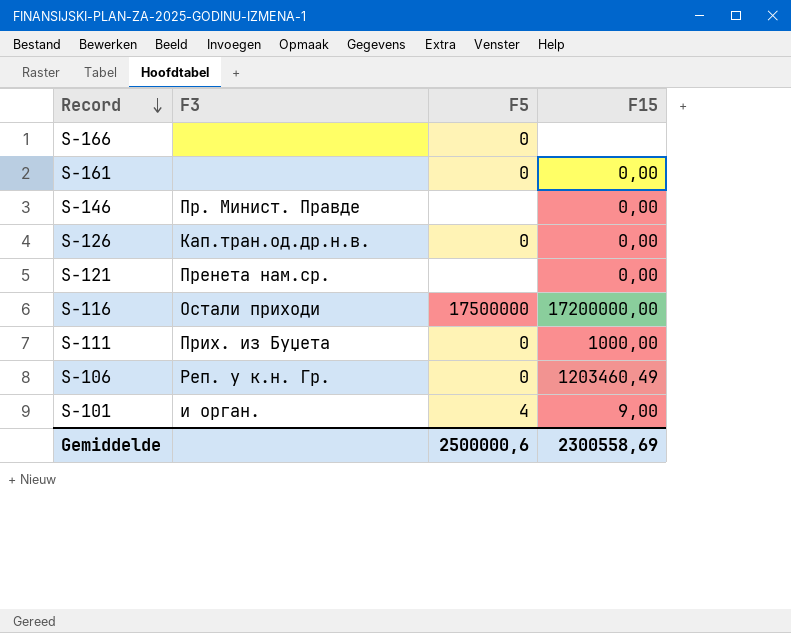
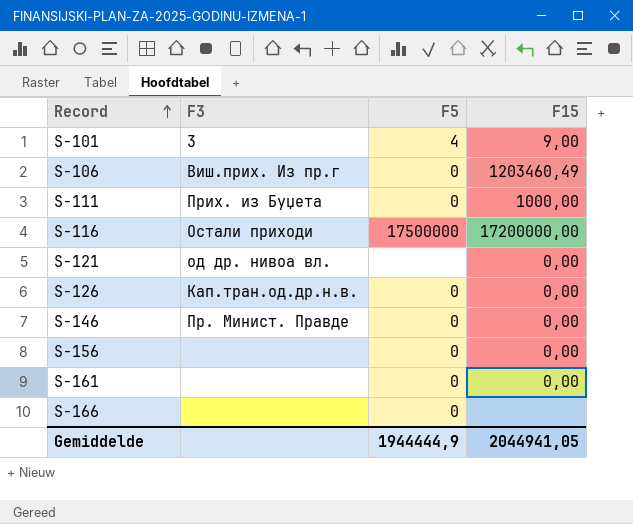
row order: Record descending -> Record ascending
S-101 | F3: и орган. -> 3
S-106 | F3: Реп. у к.н. Гр. -> Виш.прих. Из пр.г
S-121 | F3: Пренета нам.ср. -> од др. нивоа вл.
S-146 | F5: none -> 0
row S-156: none -> none | 0 | 0,00
Gemiddelde | F5: 2500000,6 -> 1944444,9
Gemiddelde | F15: 2300558,69 -> 2044941,05

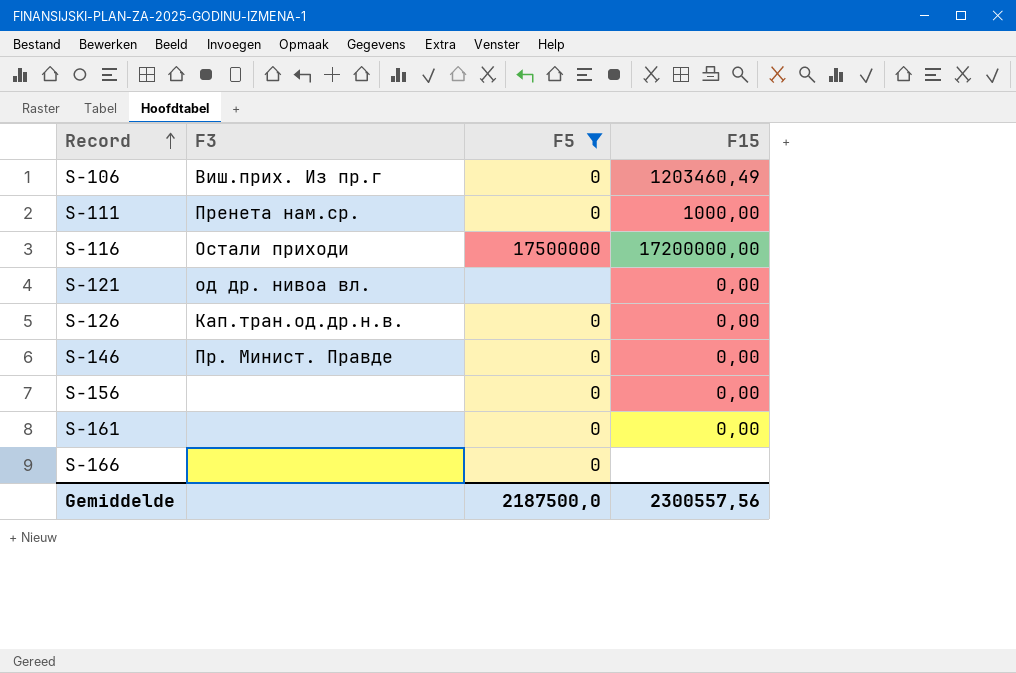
filter: none -> F5 != 4
S-111 | F3: Прих. из Буџета -> Пренета нам.ср.
Gemiddelde | F5: 1944444,9 -> 2187500,0
Gemiddelde | F15: 2044941,05 -> 2300557,56

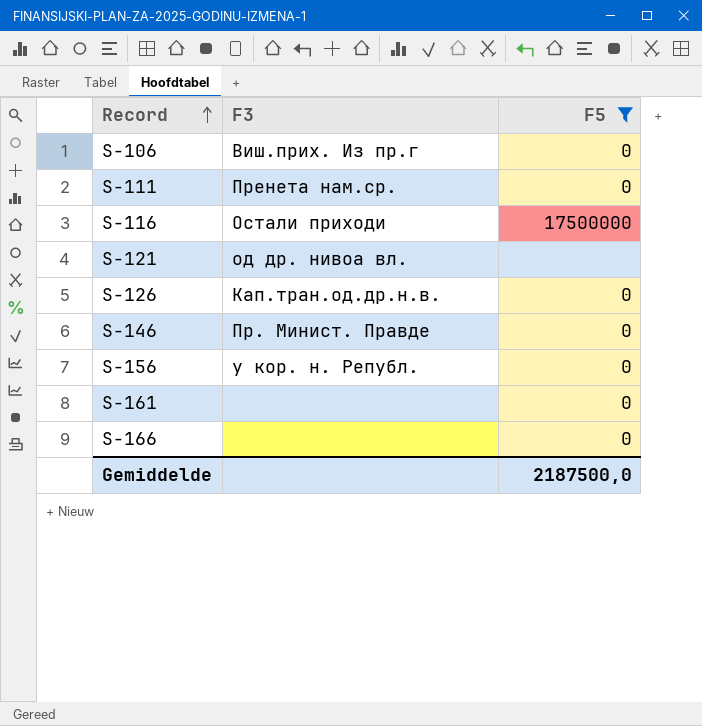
column F15 | position: 4 -> none
S-156 | F3: none -> у кор. н. Републ.

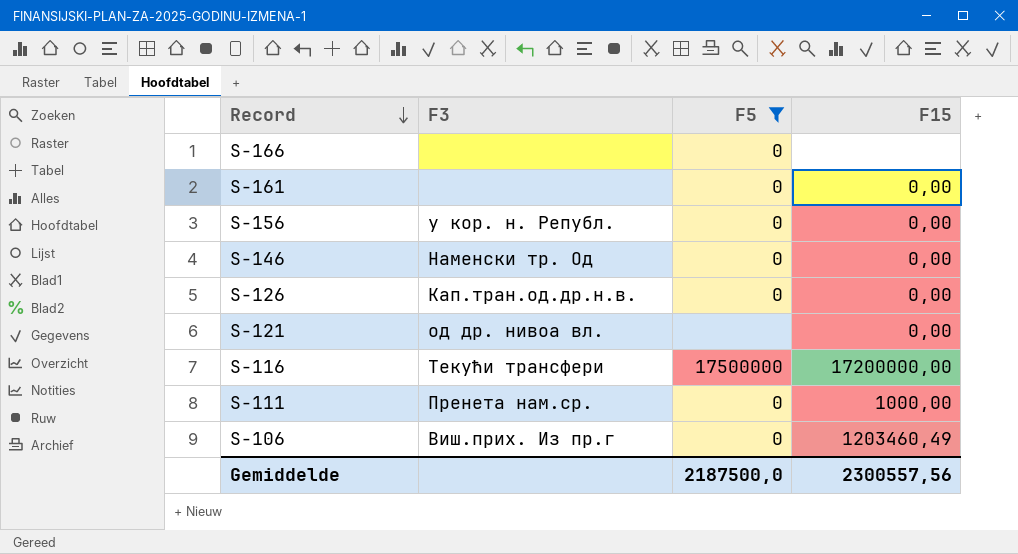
row order: Record ascending -> Record descending
column F15 | position: none -> 4
S-146 | F3: Пр. Минист. Правде -> Наменски тр. Од
S-116 | F3: Остали приходи -> Текући трансфери

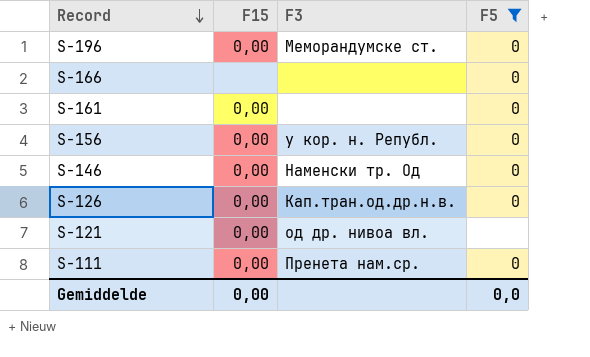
column F15 | position: 4 -> 2
row S-116: Текући трансфери | 17500000 | 17200000,00 -> none
row S-106: Виш.прих. Из пр.г | 0 | 1203460,49 -> none
row S-196: none -> 0,00 | Меморандумске ст. | 0
S-111 | F15: 1000,00 -> 0,00
Gemiddelde | F15: 2300557,56 -> 0,00
Gemiddelde | F5: 2187500,0 -> 0,0

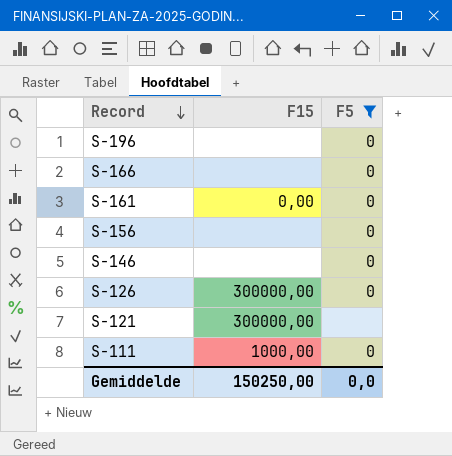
column F3 | position: 3 -> none
S-196 | F15: 0,00 -> none
S-156 | F15: 0,00 -> none
S-146 | F15: 0,00 -> none
S-126 | F15: 0,00 -> 300000,00
S-121 | F15: 0,00 -> 300000,00
S-111 | F15: 0,00 -> 1000,00
Gemiddelde | F15: 0,00 -> 150250,00

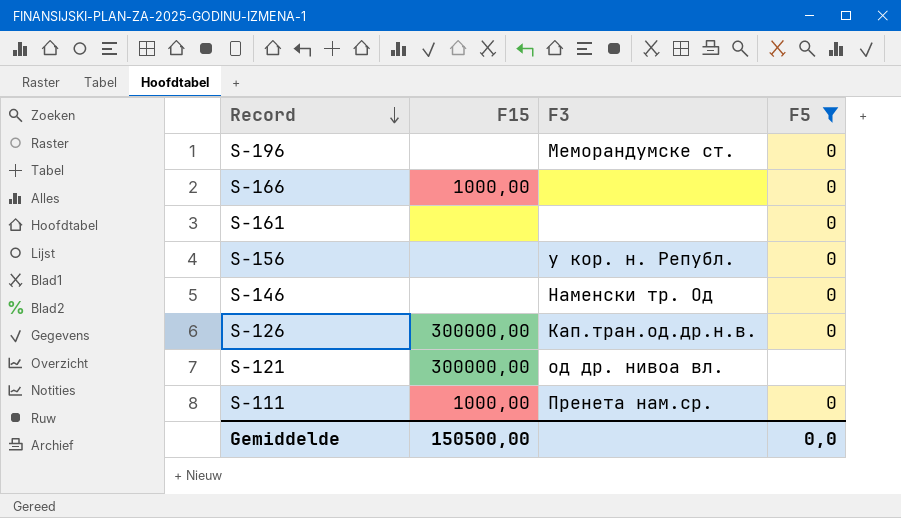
column F3 | position: none -> 3
S-166 | F15: none -> 1000,00
S-161 | F15: 0,00 -> none
Gemiddelde | F15: 150250,00 -> 150500,00

